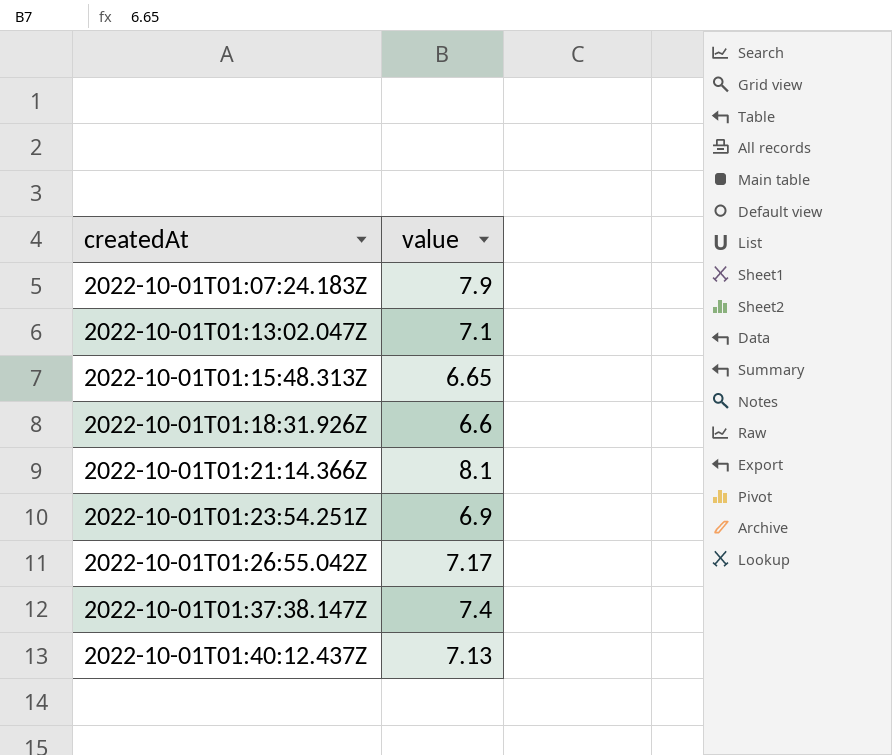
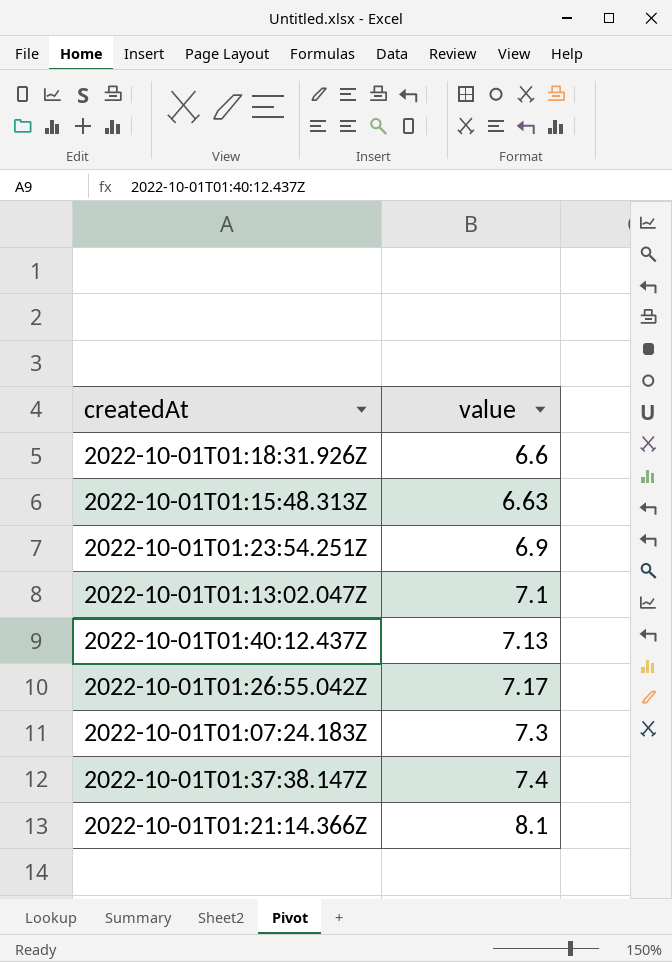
row order: createdAt ascending -> value ascending
2022-10-01T01:15:48.313Z | value: 6.65 -> 6.63
2022-10-01T01:07:24.183Z | value: 7.9 -> 7.3

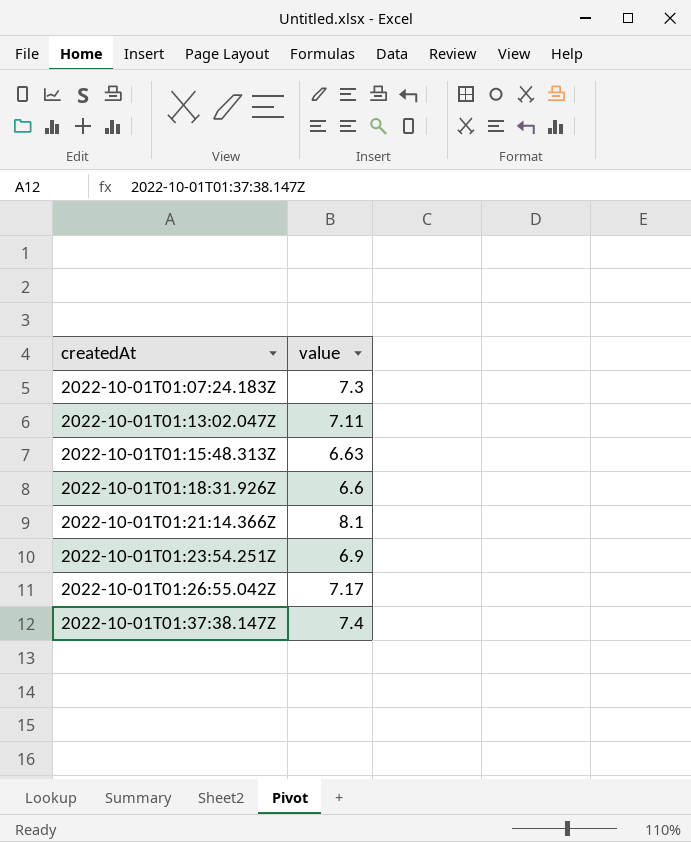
row order: value ascending -> createdAt ascending
row 2022-10-01T01:40:12.437Z: 7.13 -> none
2022-10-01T01:13:02.047Z | value: 7.1 -> 7.11

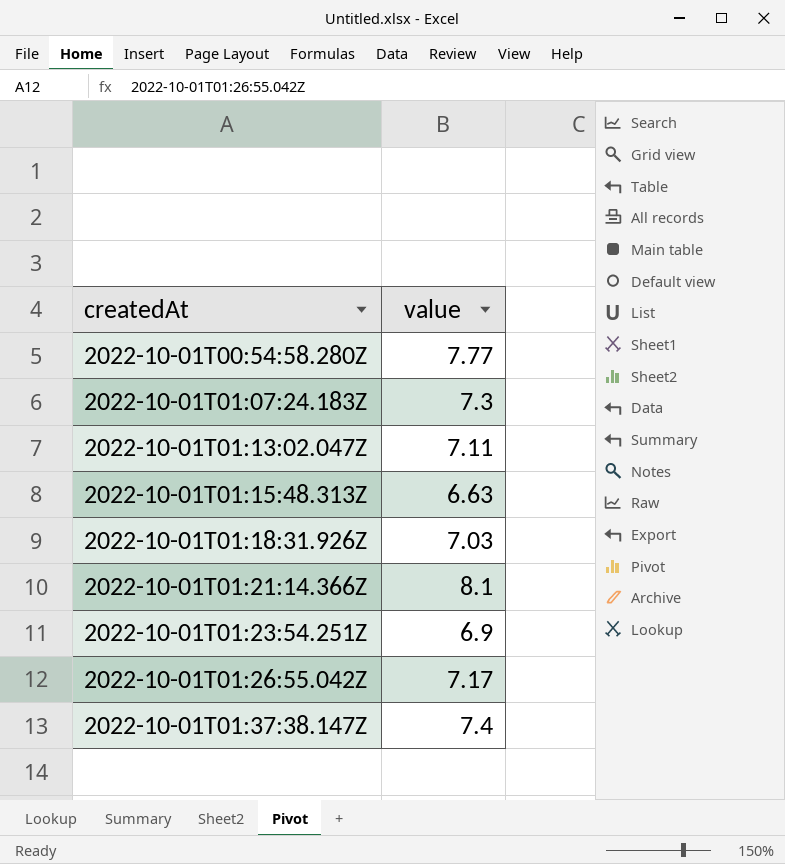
row 2022-10-01T00:54:58.280Z: none -> 7.77
2022-10-01T01:18:31.926Z | value: 6.6 -> 7.03

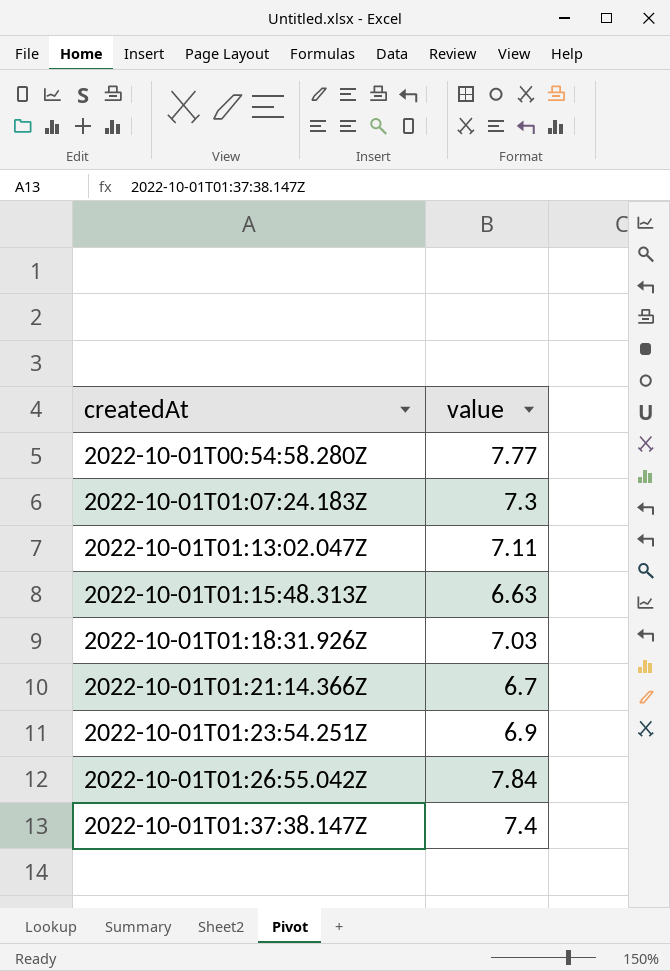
2022-10-01T01:21:14.366Z | value: 8.1 -> 6.7
2022-10-01T01:26:55.042Z | value: 7.17 -> 7.84

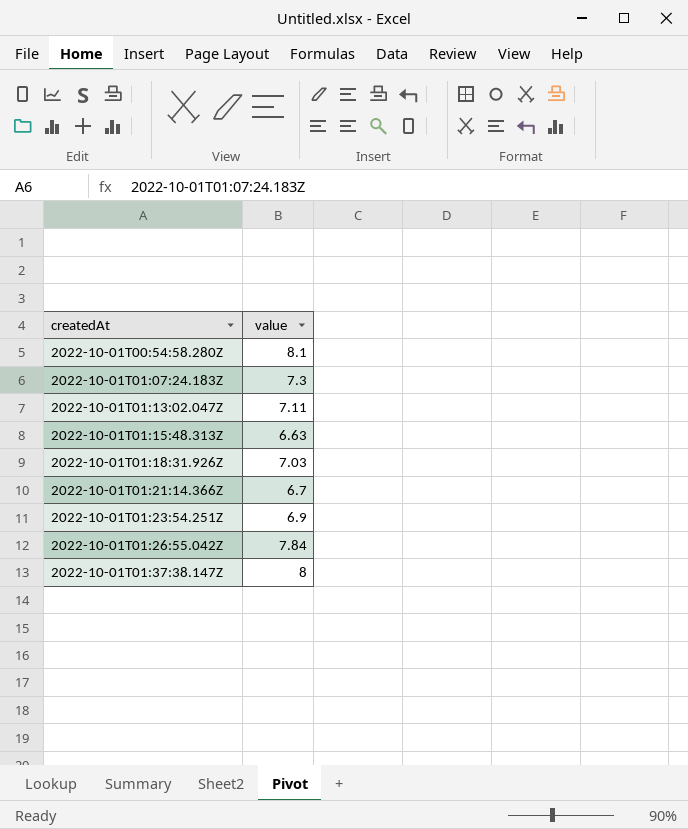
2022-10-01T00:54:58.280Z | value: 7.77 -> 8.1
2022-10-01T01:37:38.147Z | value: 7.4 -> 8

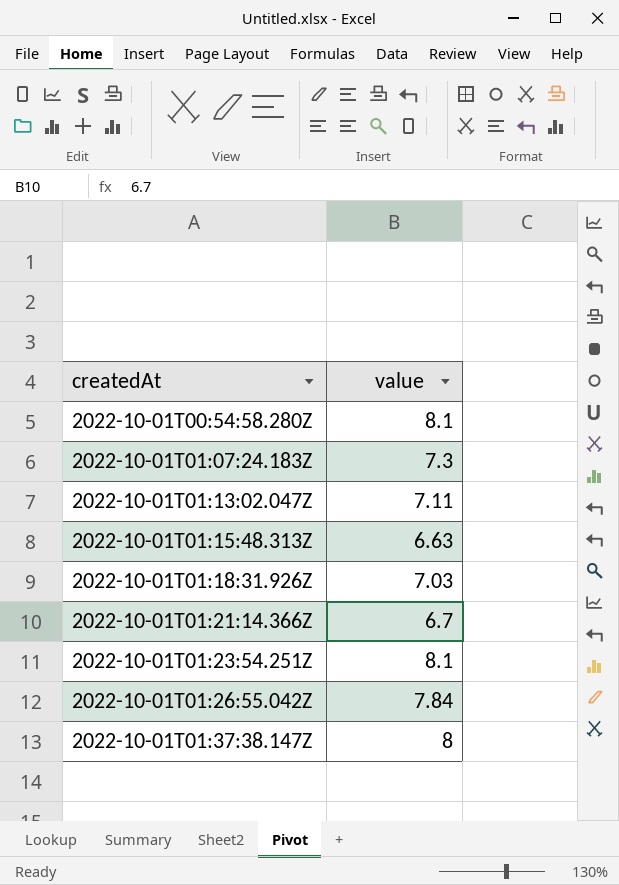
2022-10-01T01:23:54.251Z | value: 6.9 -> 8.1

